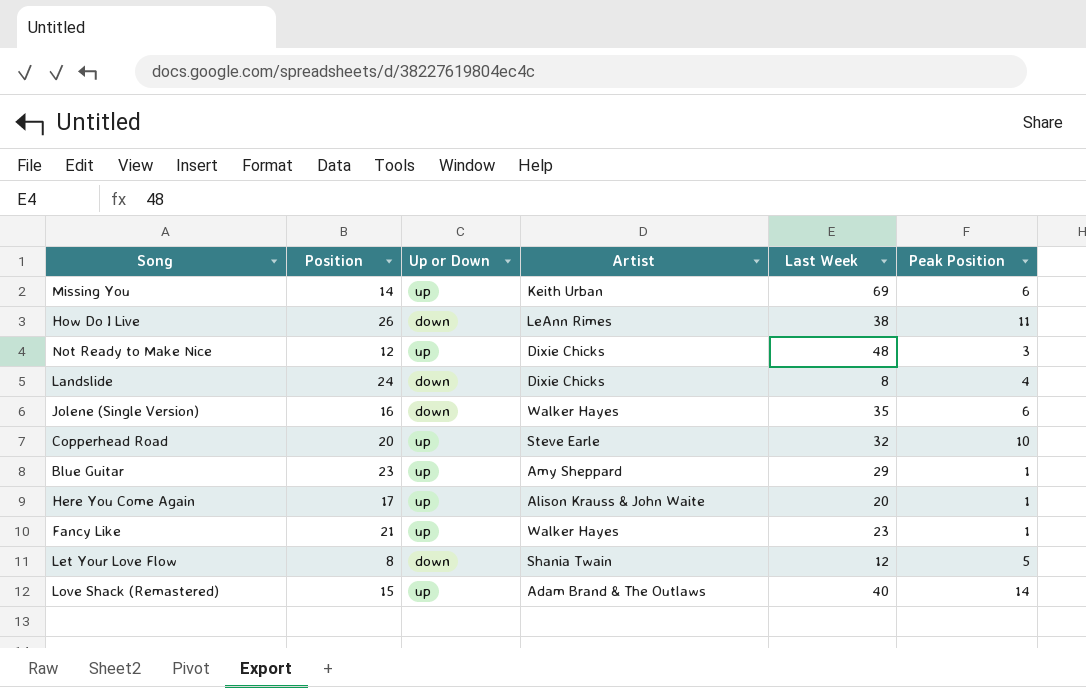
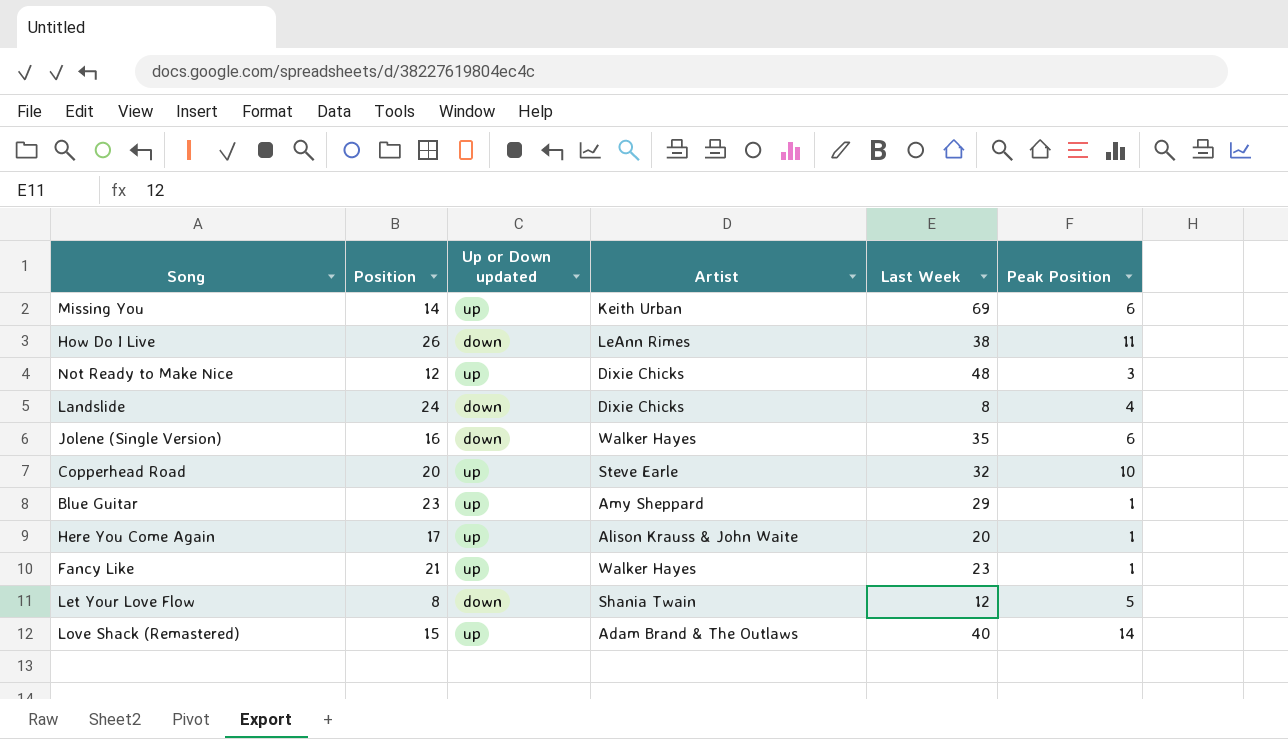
column name: Up or Down -> Up or Down updated

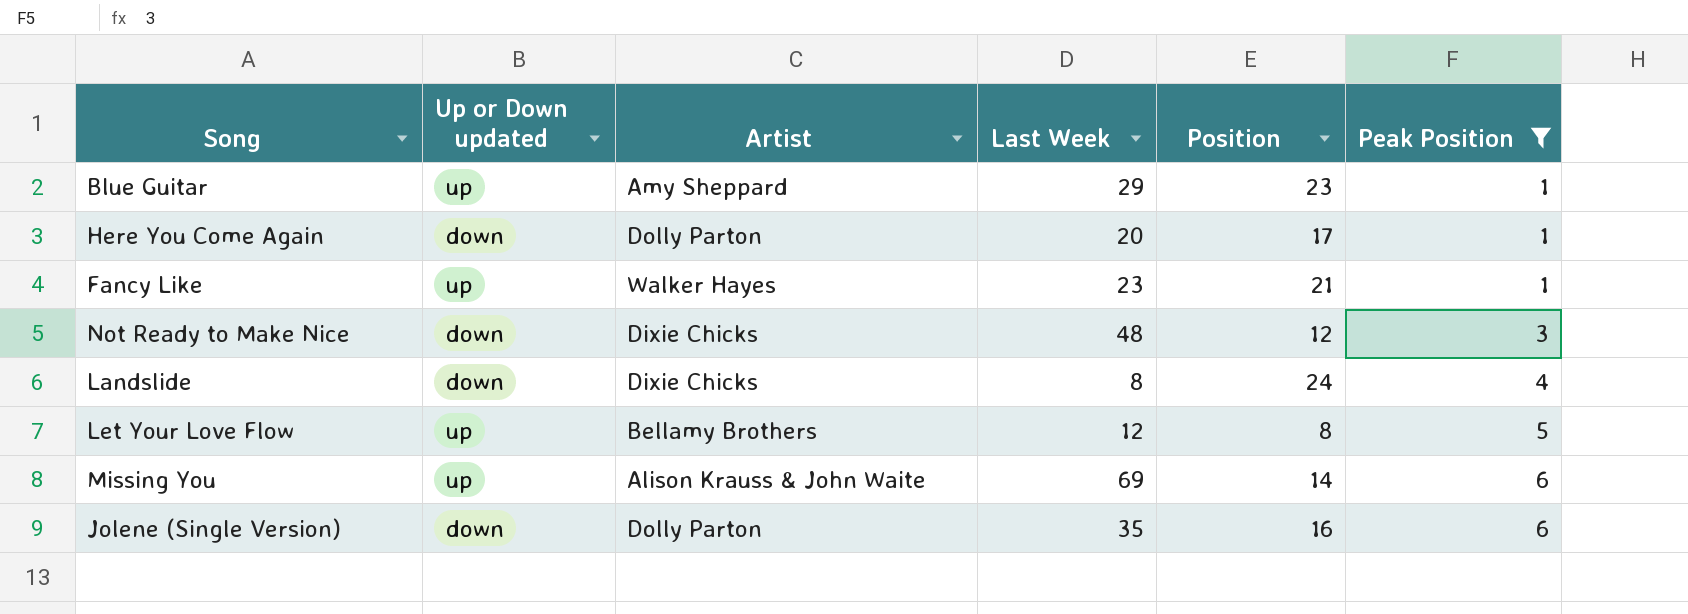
filter: none -> Peak Position <= 6
row order: none -> Peak Position ascending
column Position | position: 2 -> 5
Here You Come Again | Up or Down updated: up -> down
Here You Come Again | Artist: Alison Krauss & John Waite -> Dolly Parton
Not Ready to Make Nice | Up or Down updated: up -> down
Let Your Love Flow | Up or Down updated: down -> up
Let Your Love Flow | Artist: Shania Twain -> Bellamy Brothers
Missing You | Artist: Keith Urban -> Alison Krauss & John Waite
Jolene (Single Version) | Artist: Walker Hayes -> Dolly Parton

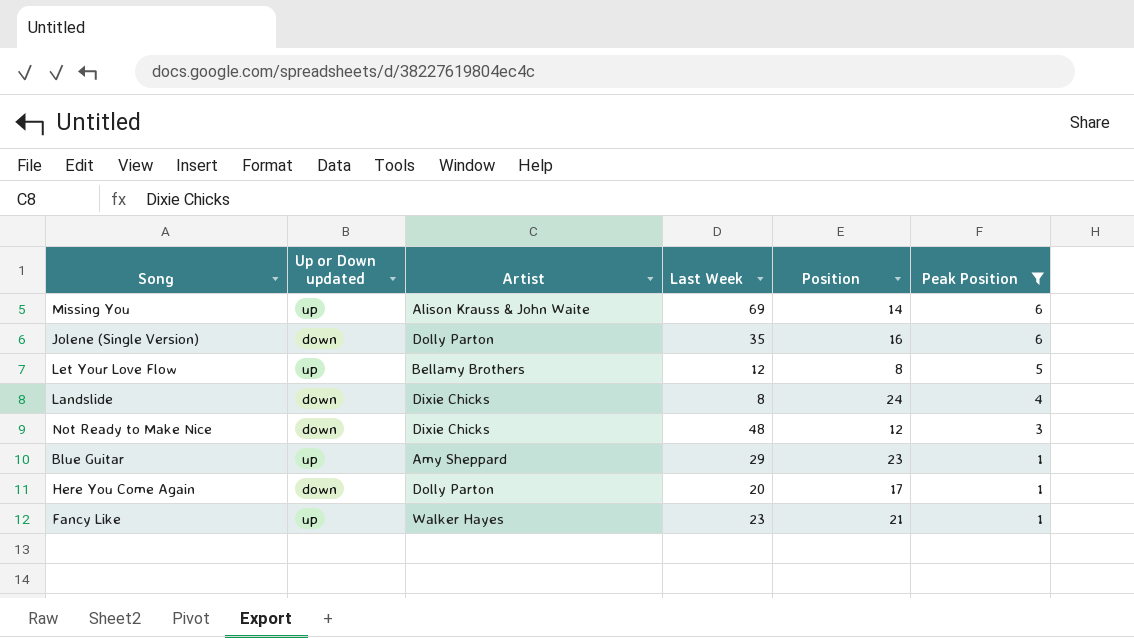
row order: Peak Position ascending -> Peak Position descending

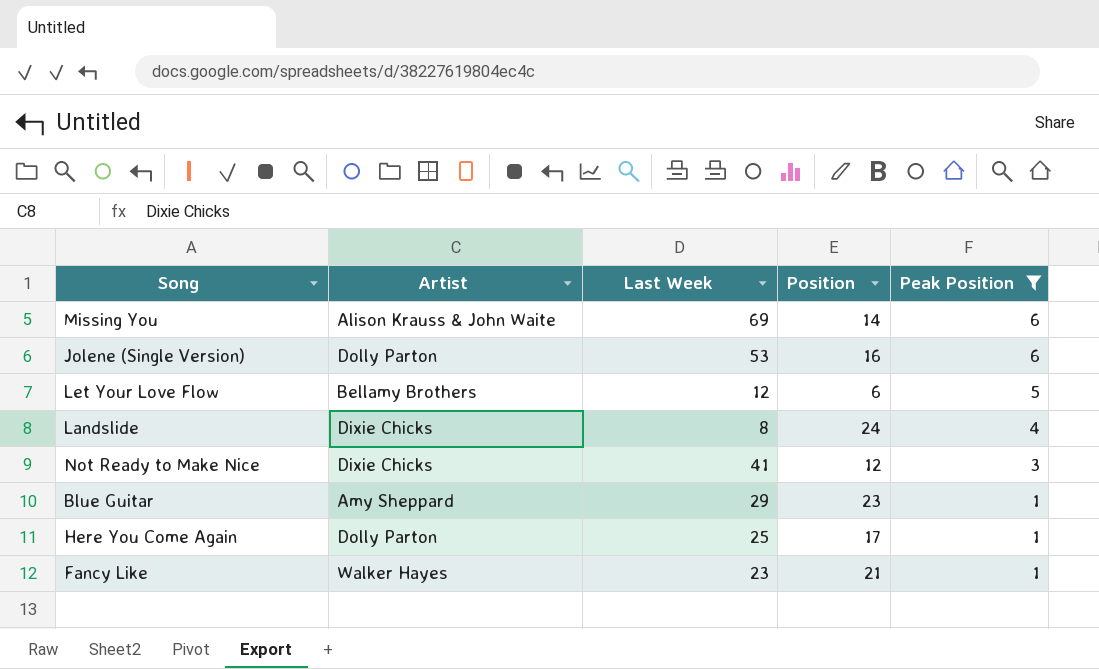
column Up or Down updated | position: 2 -> none
Jolene (Single Version) | Last Week: 35 -> 53
Let Your Love Flow | Position: 8 -> 6
Not Ready to Make Nice | Last Week: 48 -> 41
Here You Come Again | Last Week: 20 -> 25

